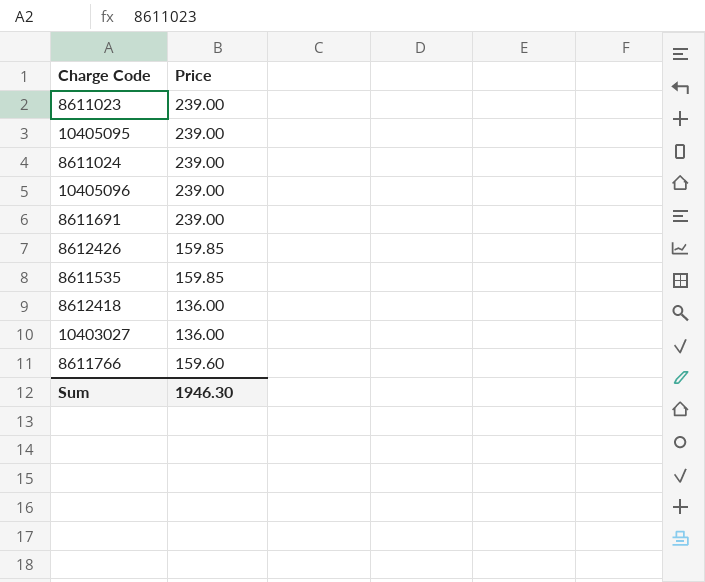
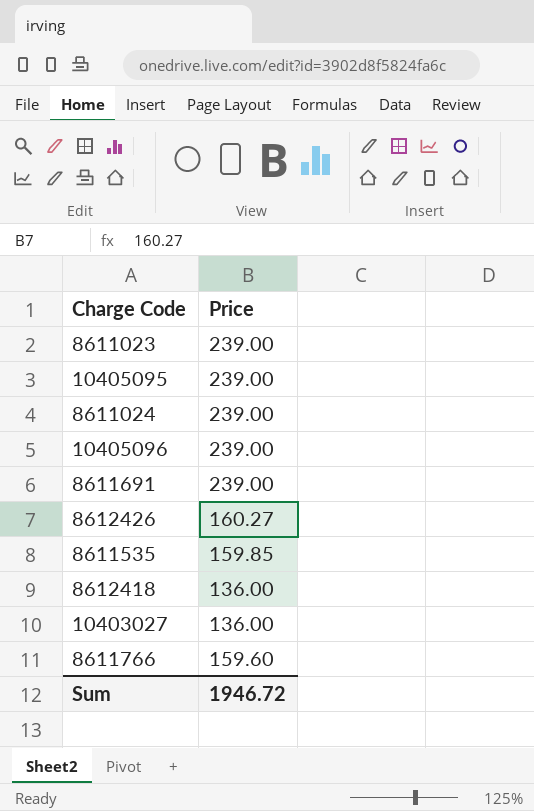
8612426 | Price: 159.85 -> 160.27
Sum | Price: 1946.30 -> 1946.72

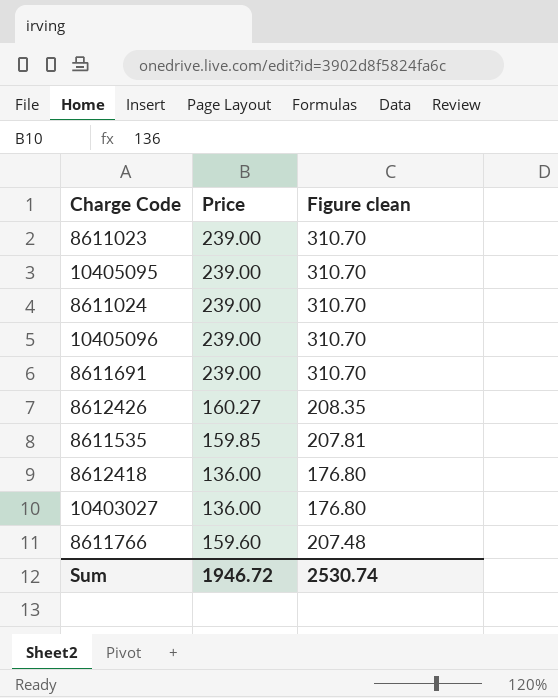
column Figure clean | formula: none -> [Price] * 1.3

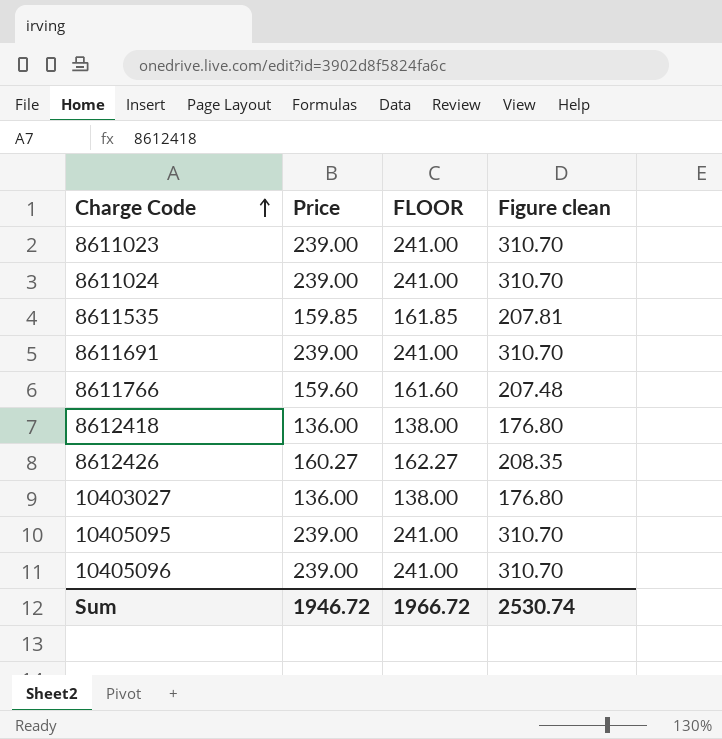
row order: none -> Charge Code ascending
column FLOOR | formula: none -> [Price] + 2

